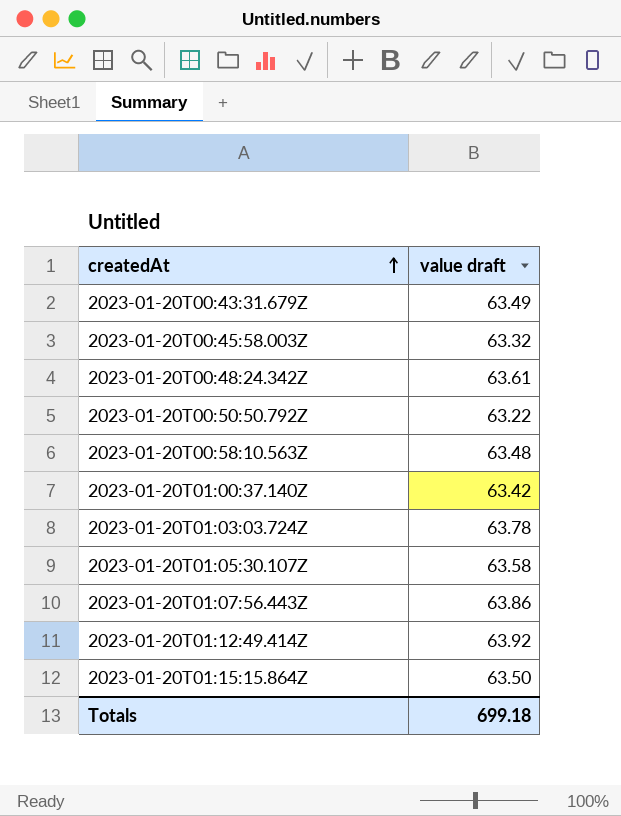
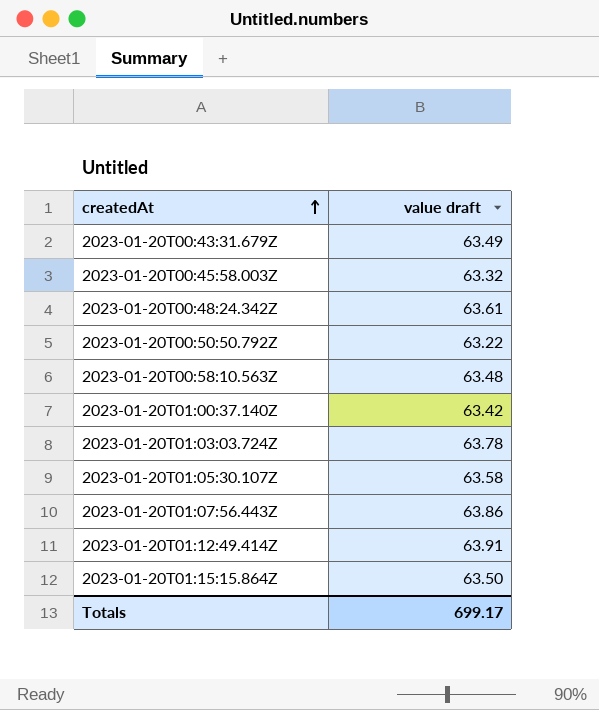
2023-01-20T01:12:49.414Z | value draft: 63.92 -> 63.91
Totals | value draft: 699.18 -> 699.17

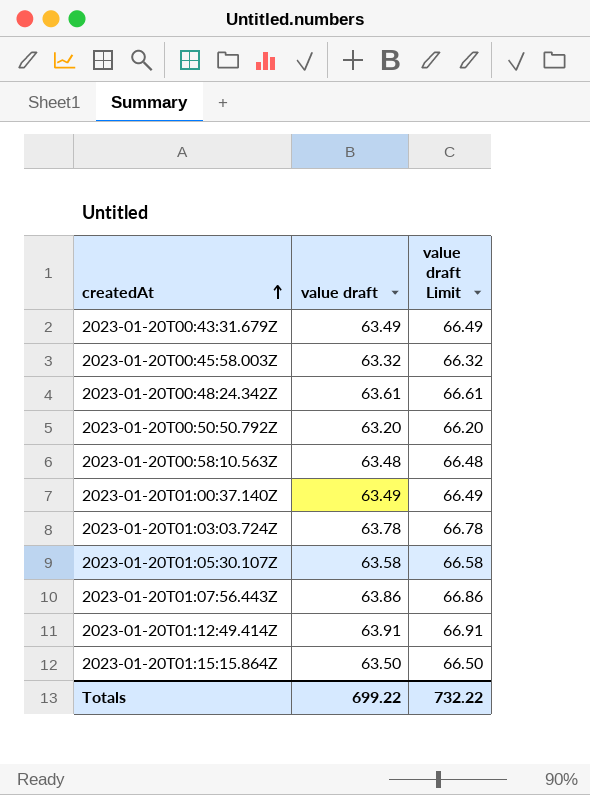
column value draft Limit | formula: none -> [value draft] + 3
2023-01-20T00:50:50.792Z | value draft: 63.22 -> 63.20
2023-01-20T01:00:37.140Z | value draft: 63.42 -> 63.49
Totals | value draft: 699.17 -> 699.22

